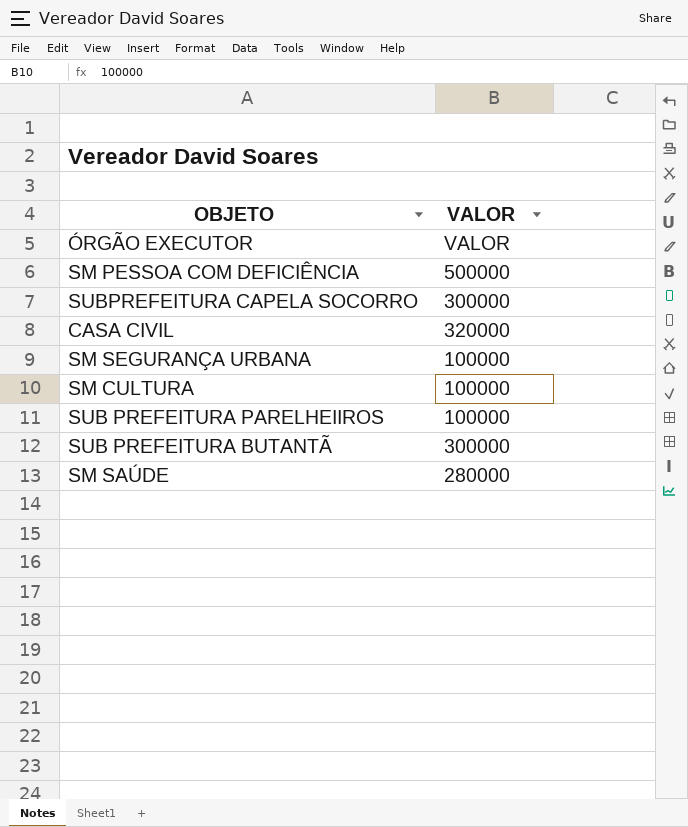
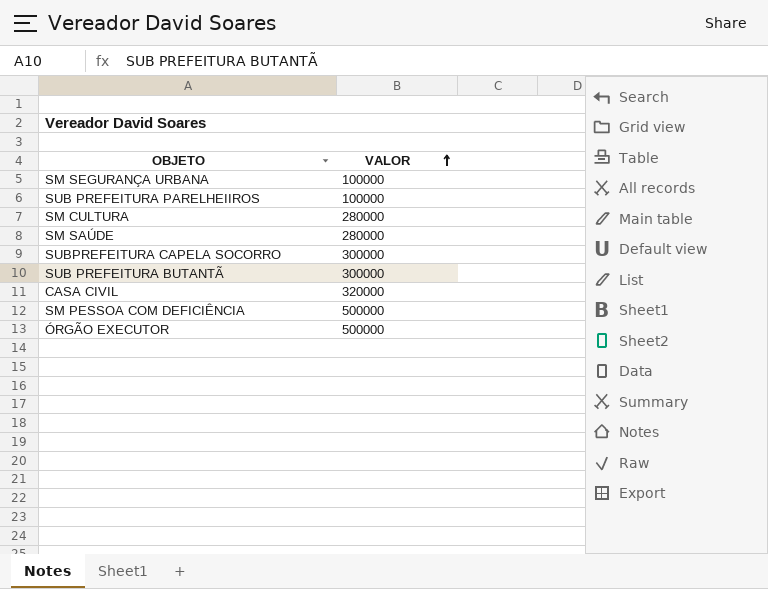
row order: none -> VALOR ascending
SM CULTURA | VALOR: 100000 -> 280000
ÓRGÃO EXECUTOR | VALOR: VALOR -> 500000

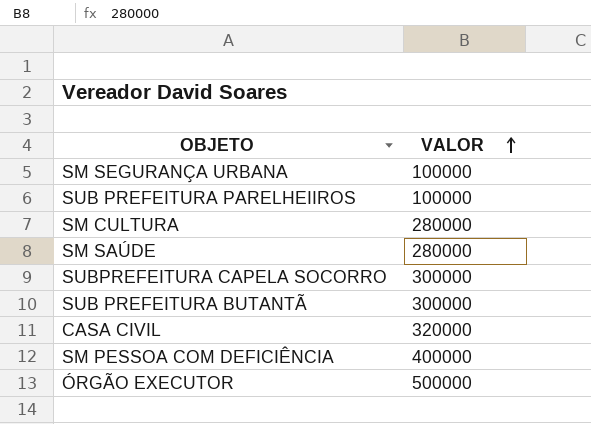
SM PESSOA COM DEFICIÊNCIA | VALOR: 500000 -> 400000

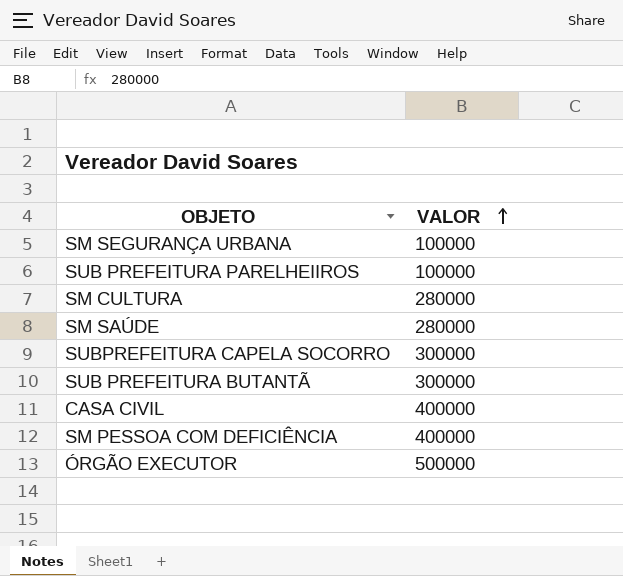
CASA CIVIL | VALOR: 320000 -> 400000

